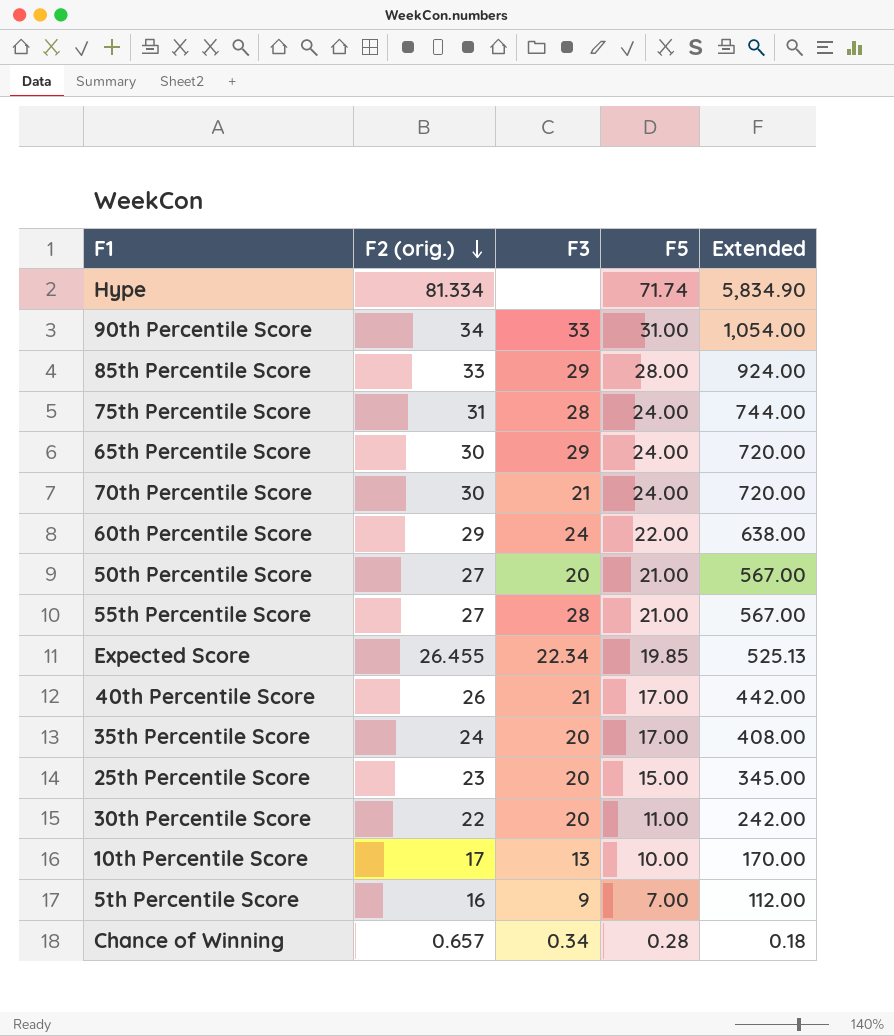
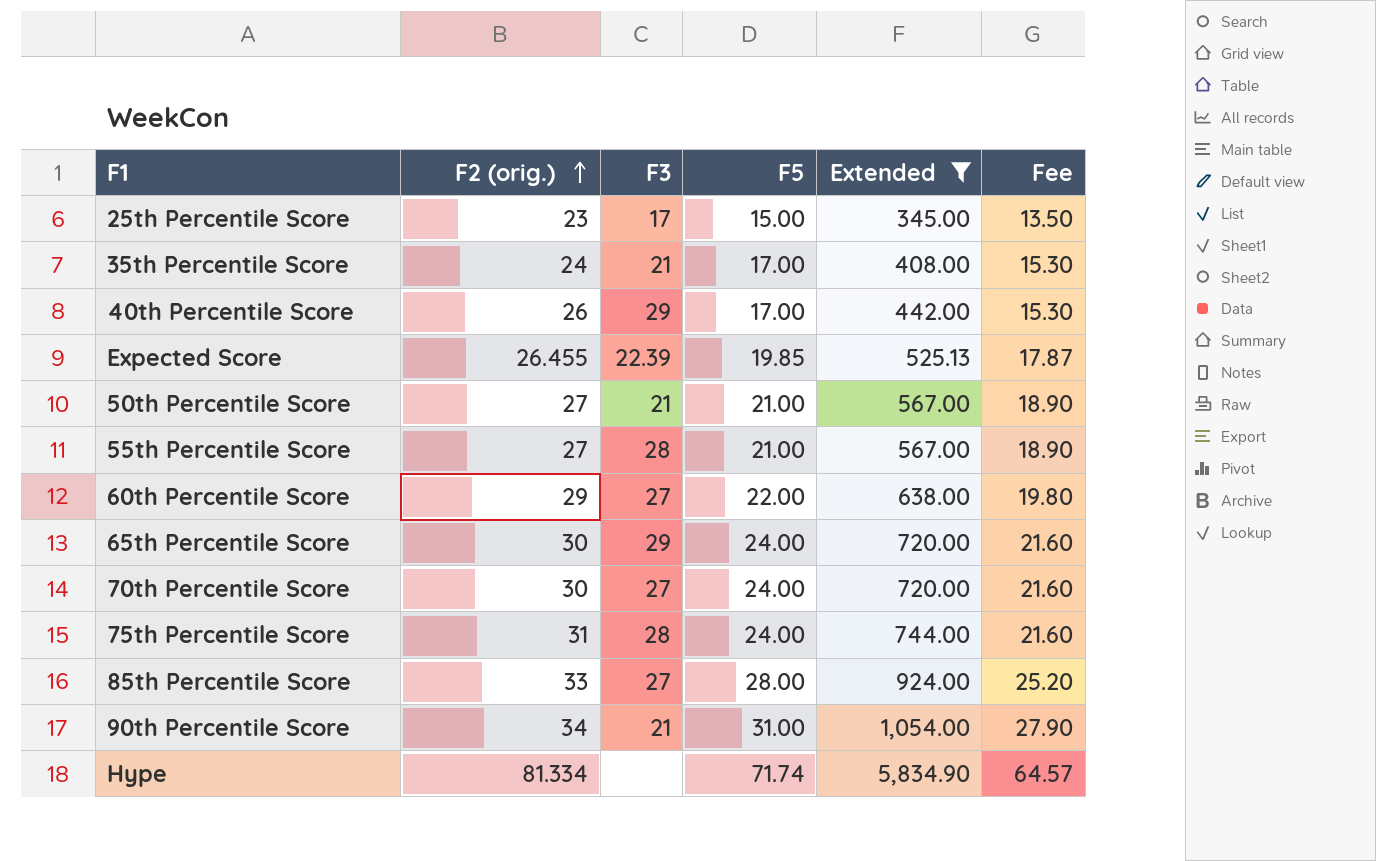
filter: none -> Extended >= 345.00
row order: F2 (orig.) descending -> F2 (orig.) ascending
column Fee | formula: none -> [F5] * 0.9
25th Percentile Score | F3: 20 -> 17
35th Percentile Score | F3: 20 -> 21
40th Percentile Score | F3: 21 -> 29
Expected Score | F3: 22.34 -> 22.39
50th Percentile Score | F3: 20 -> 21
60th Percentile Score | F3: 24 -> 27
70th Percentile Score | F3: 21 -> 27
85th Percentile Score | F3: 29 -> 27
90th Percentile Score | F3: 33 -> 21

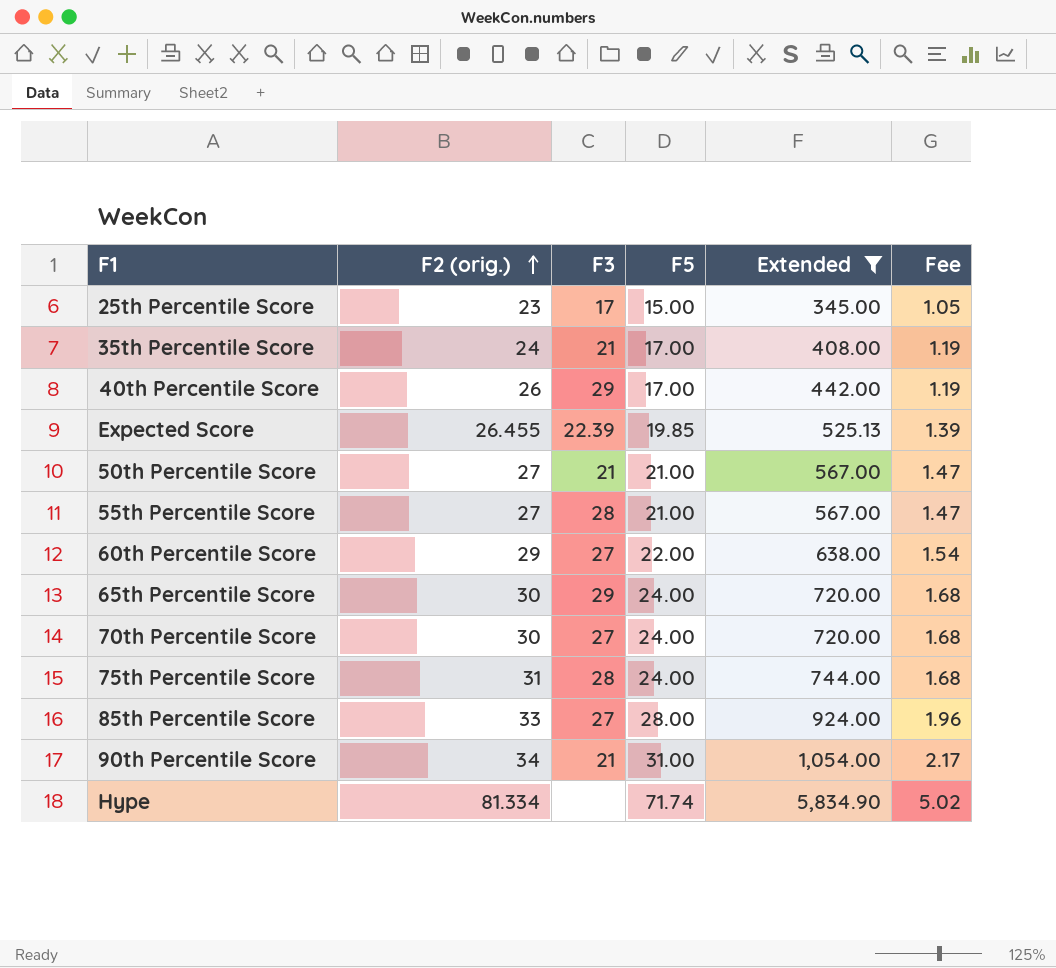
column Fee | formula: [F5] * 0.9 -> [F5] * 0.07

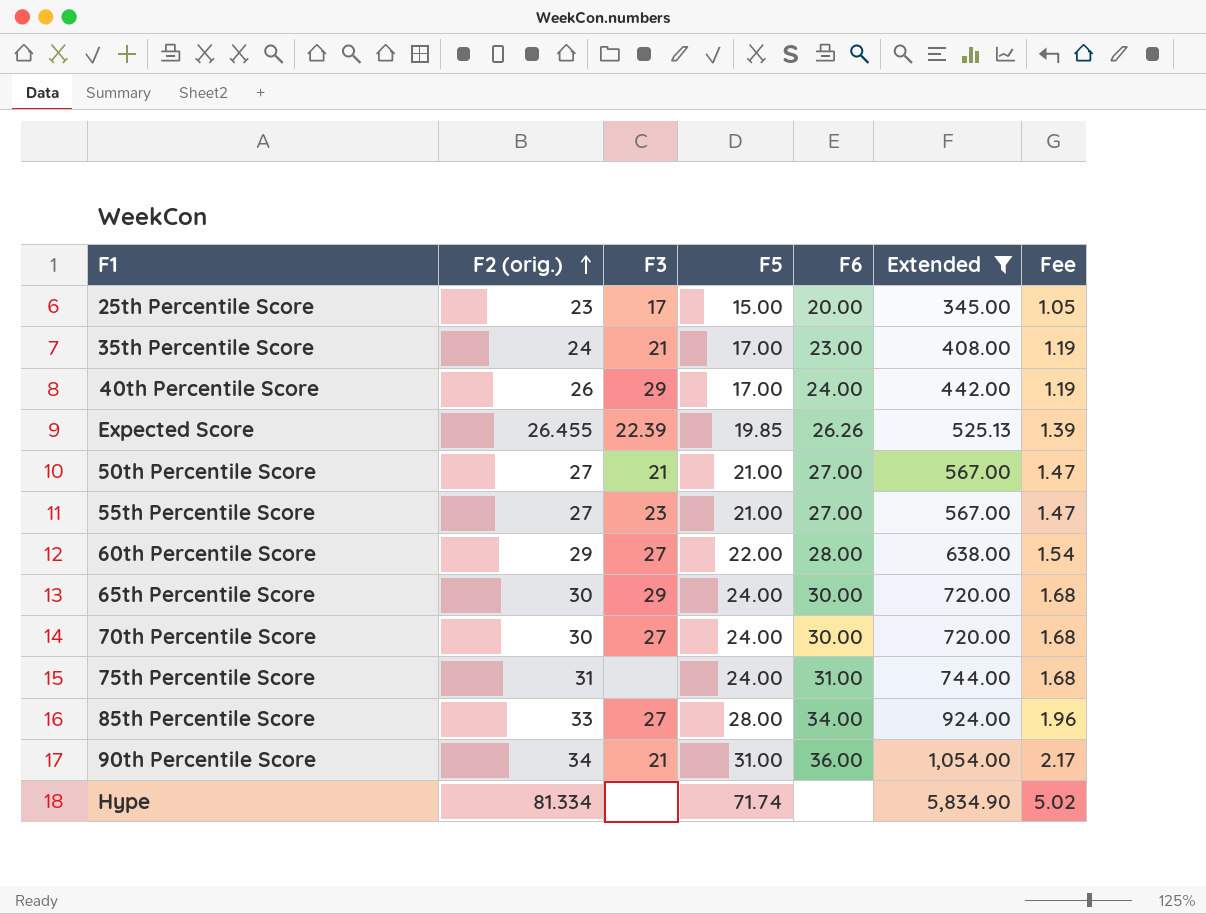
column F6 | position: none -> 5
55th Percentile Score | F3: 28 -> 23
75th Percentile Score | F3: 28 -> none

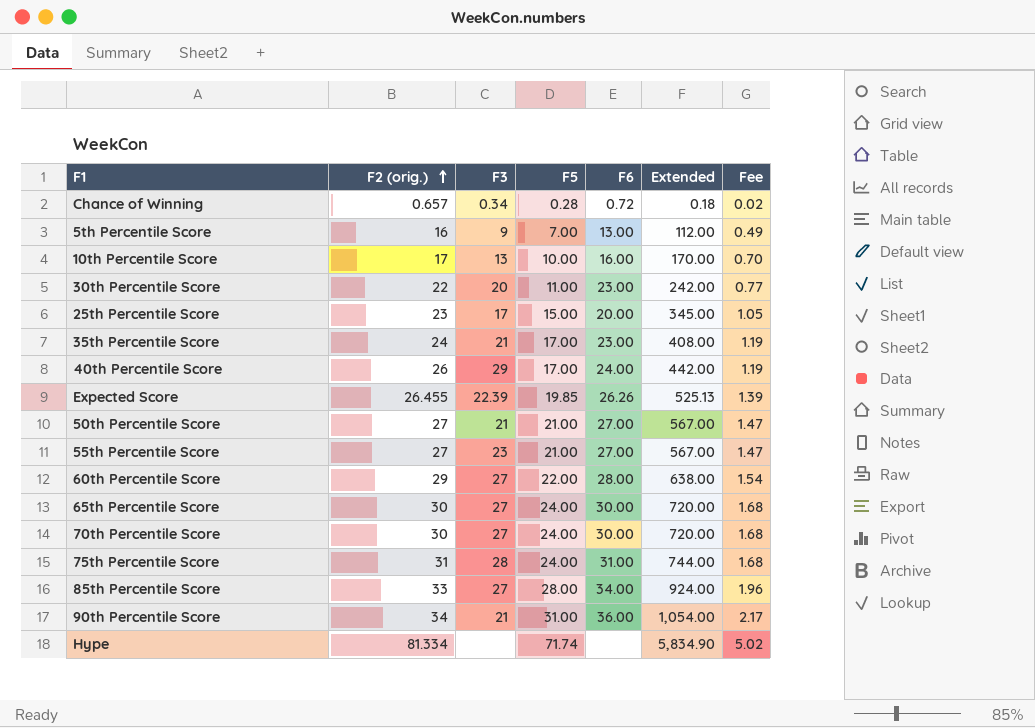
filter: Extended >= 345.00 -> none
65th Percentile Score | F3: 29 -> 27
75th Percentile Score | F3: none -> 28

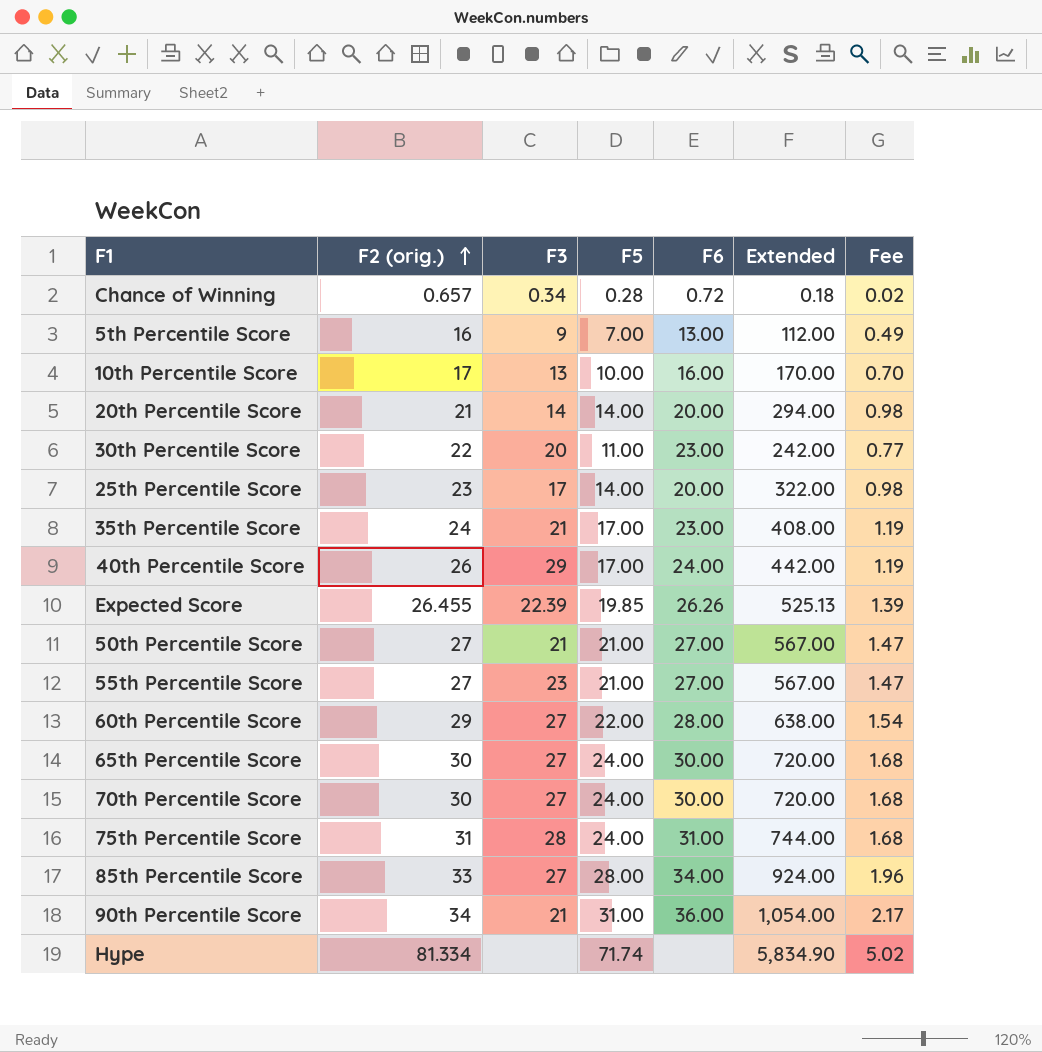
row 20th Percentile Score: none -> 21 | 14 | 14.00 | 20.00 | 294.00 | 0.98
25th Percentile Score | F5: 15.00 -> 14.00
25th Percentile Score | Extended: 345.00 -> 322.00
25th Percentile Score | Fee: 1.05 -> 0.98

